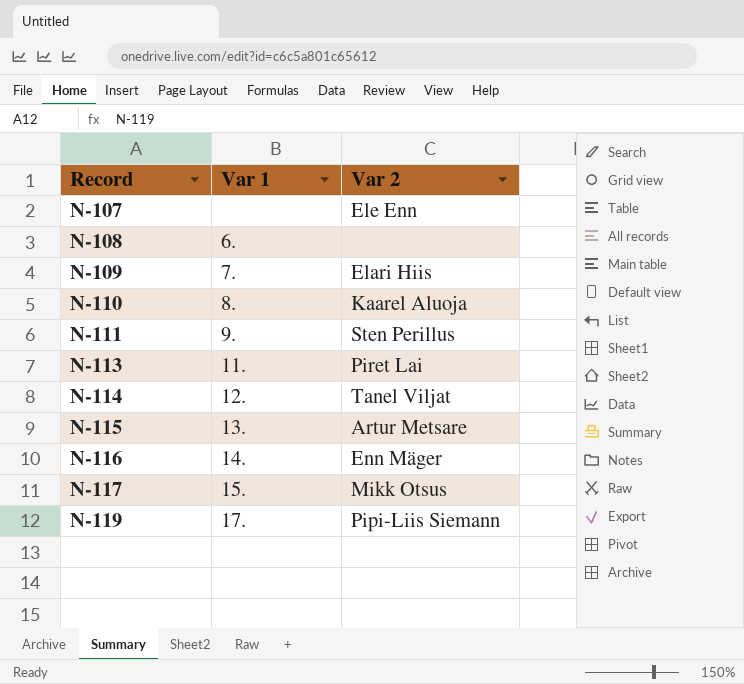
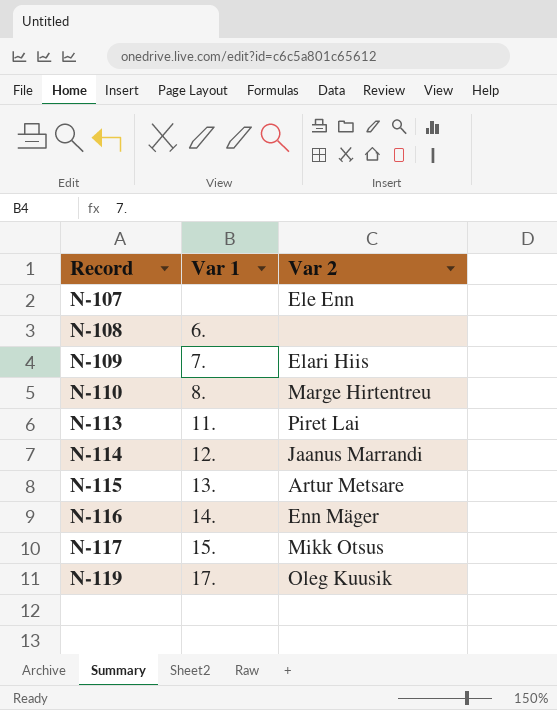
row N-111: 9. | Sten Perillus -> none
N-110 | Var 2: Kaarel Aluoja -> Marge Hirtentreu
N-114 | Var 2: Tanel Viljat -> Jaanus Marrandi
N-119 | Var 2: Pipi-Liis Siemann -> Oleg Kuusik

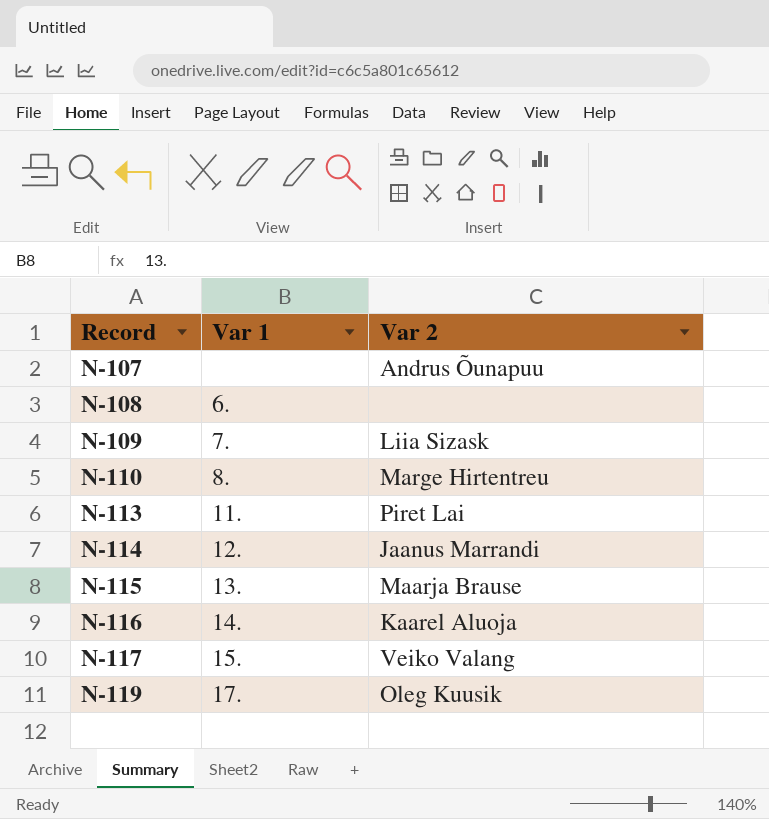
N-107 | Var 2: Ele Enn -> Andrus Õunapuu
N-109 | Var 2: Elari Hiis -> Liia Sizask
N-115 | Var 2: Artur Metsare -> Maarja Brause
N-116 | Var 2: Enn Mäger -> Kaarel Aluoja
N-117 | Var 2: Mikk Otsus -> Veiko Valang

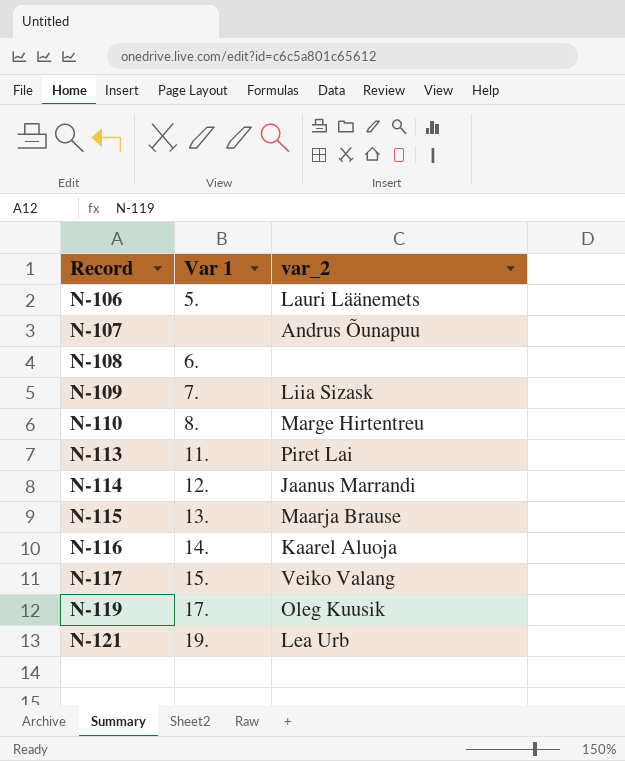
column name: Var 2 -> var_2
row N-106: none -> 5. | Lauri Läänemets
row N-121: none -> 19. | Lea Urb

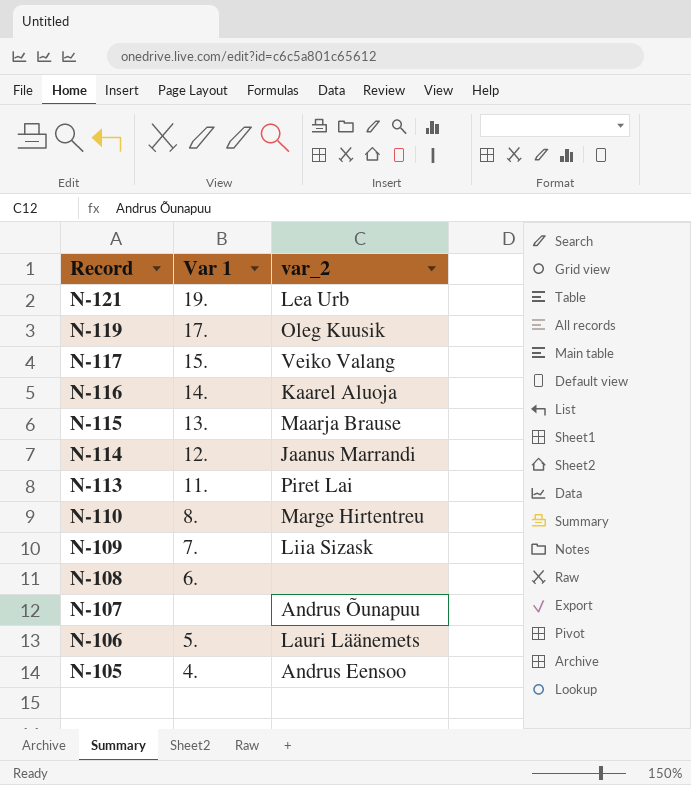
row order: Record ascending -> Record descending
row N-105: none -> 4. | Andrus Eensoo

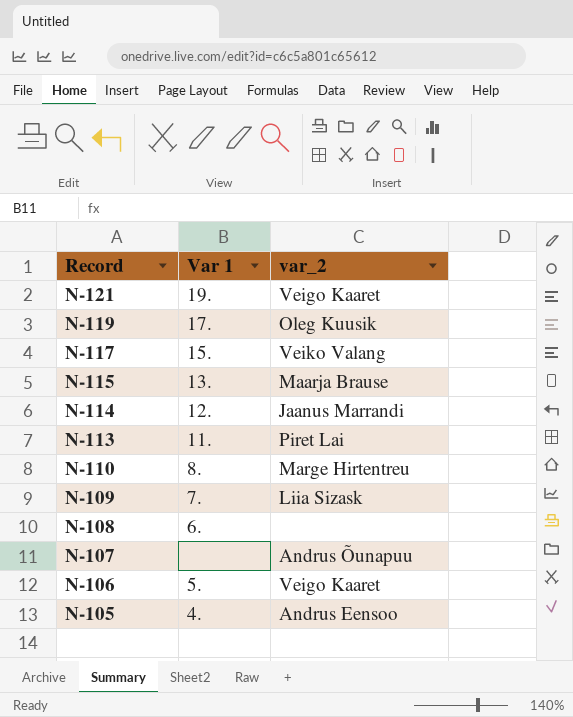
row N-116: 14. | Kaarel Aluoja -> none
N-121 | var_2: Lea Urb -> Veigo Kaaret
N-106 | var_2: Lauri Läänemets -> Veigo Kaaret

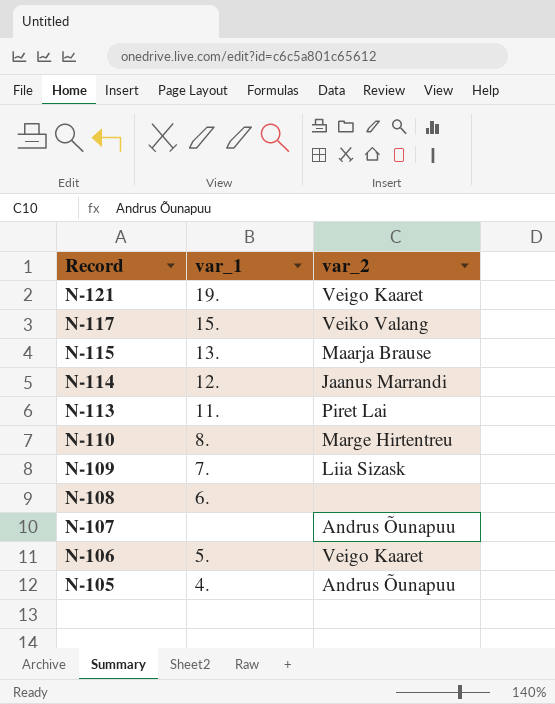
column name: Var 1 -> var_1
row N-119: 17. | Oleg Kuusik -> none
N-105 | var_2: Andrus Eensoo -> Andrus Õunapuu

